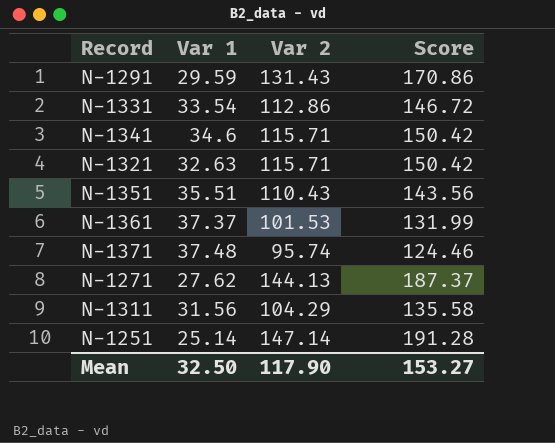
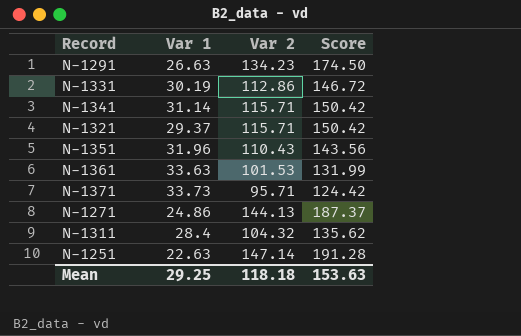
N-1291 | Var 1: 29.59 -> 26.63
N-1291 | Var 2: 131.43 -> 134.23
N-1291 | Score: 170.86 -> 174.50
N-1331 | Var 1: 33.54 -> 30.19
N-1341 | Var 1: 34.6 -> 31.14
N-1321 | Var 1: 32.63 -> 29.37
N-1351 | Var 1: 35.51 -> 31.96
N-1361 | Var 1: 37.37 -> 33.63
N-1371 | Var 1: 37.48 -> 33.73
N-1371 | Var 2: 95.74 -> 95.71
N-1371 | Score: 124.46 -> 124.42
N-1271 | Var 1: 27.62 -> 24.86
N-1311 | Var 1: 31.56 -> 28.4
N-1311 | Var 2: 104.29 -> 104.32
N-1311 | Score: 135.58 -> 135.62
N-1251 | Var 1: 25.14 -> 22.63
Mean | Var 1: 32.50 -> 29.25
Mean | Var 2: 117.90 -> 118.18
Mean | Score: 153.27 -> 153.63

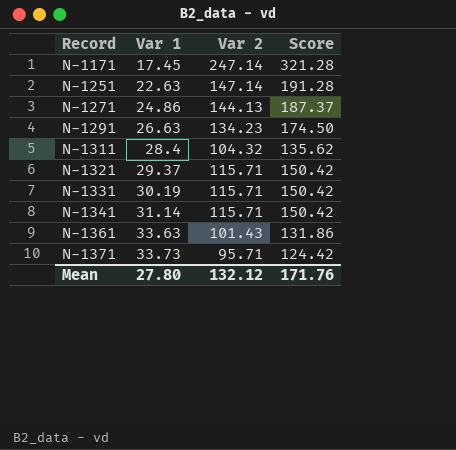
row order: none -> Record ascending
row N-1351: 31.96 | 110.43 | 143.56 -> none
row N-1171: none -> 17.45 | 247.14 | 321.28
N-1331 | Var 2: 112.86 -> 115.71
N-1331 | Score: 146.72 -> 150.42
N-1361 | Var 2: 101.53 -> 101.43
N-1361 | Score: 131.99 -> 131.86
Mean | Var 1: 29.25 -> 27.80
Mean | Var 2: 118.18 -> 132.12
Mean | Score: 153.63 -> 171.76

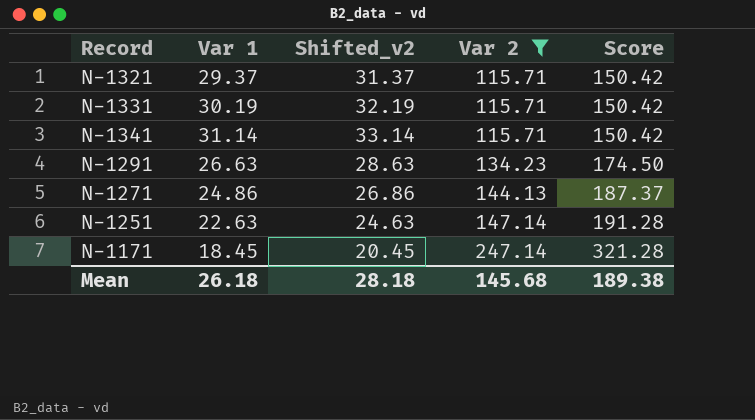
filter: none -> Var 2 >= 115.71
row order: Record ascending -> Var 2 ascending
column Shifted_v2 | formula: none -> [Var 1] + 2
N-1171 | Var 1: 17.45 -> 18.45
Mean | Var 1: 27.80 -> 26.18
Mean | Var 2: 132.12 -> 145.68
Mean | Score: 171.76 -> 189.38

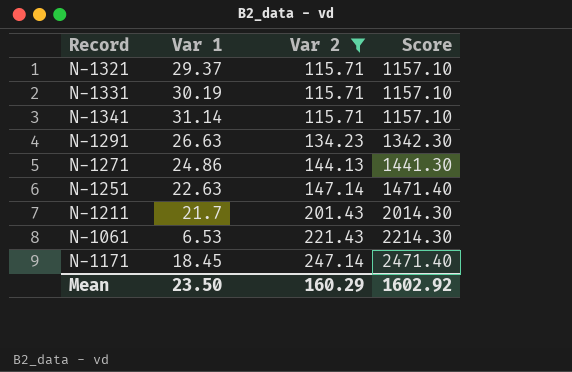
column Shifted_v2 | formula: [Var 1] + 2 -> none
column Score | formula: [Var 2] * 1.3 -> [Var 2] * 10
row N-1211: none -> 21.7 | 201.43 | 2014.30
row N-1061: none -> 6.53 | 221.43 | 2214.30
Mean | Var 1: 26.18 -> 23.50
Mean | Var 2: 145.68 -> 160.29
Mean | Score: 189.38 -> 1602.92

